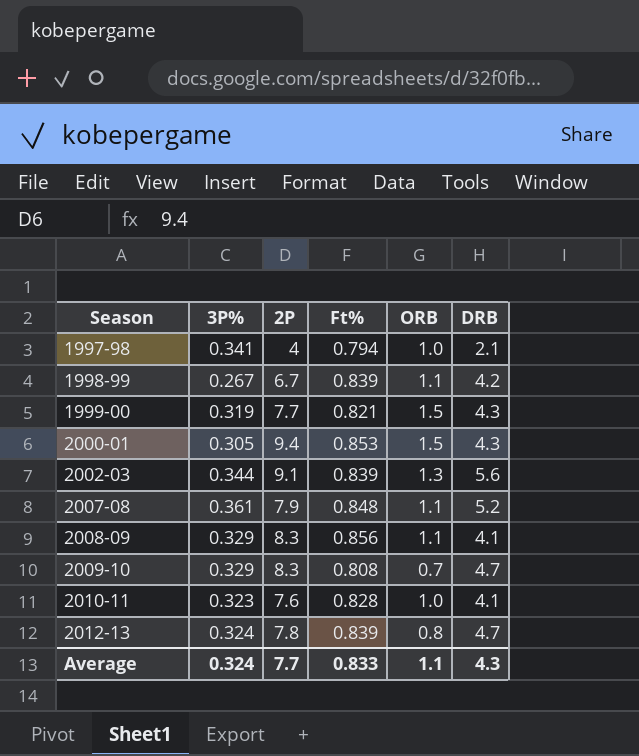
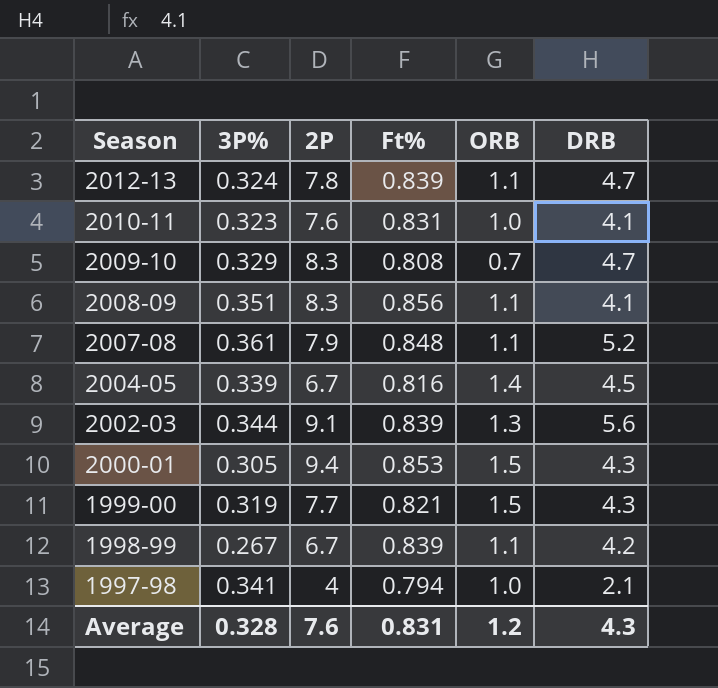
row order: Season ascending -> Season descending
2012-13 | ORB: 0.8 -> 1.1
2010-11 | Ft%: 0.828 -> 0.831
2008-09 | 3P%: 0.329 -> 0.351
row 2004-05: none -> 0.339 | 6.7 | 0.816 | 1.4 | 4.5
Average | 3P%: 0.324 -> 0.328
Average | 2P: 7.7 -> 7.6
Average | Ft%: 0.833 -> 0.831
Average | ORB: 1.1 -> 1.2

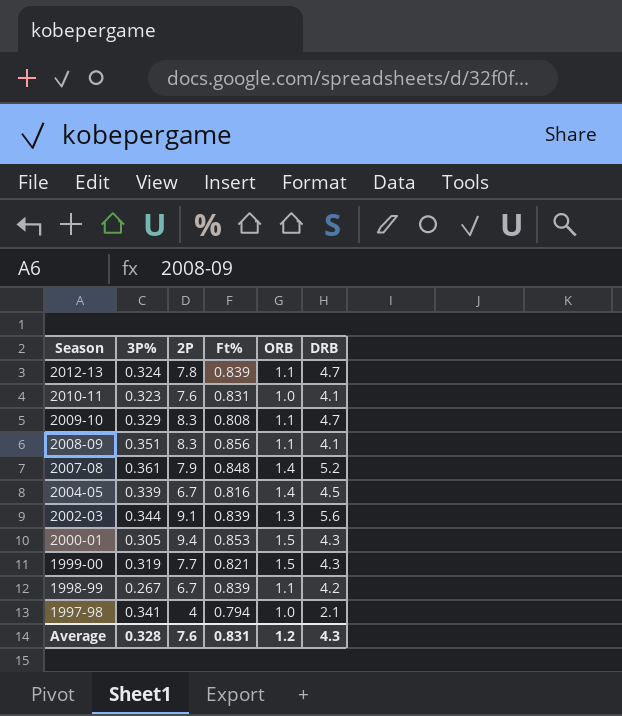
2009-10 | ORB: 0.7 -> 1.1
2007-08 | ORB: 1.1 -> 1.4

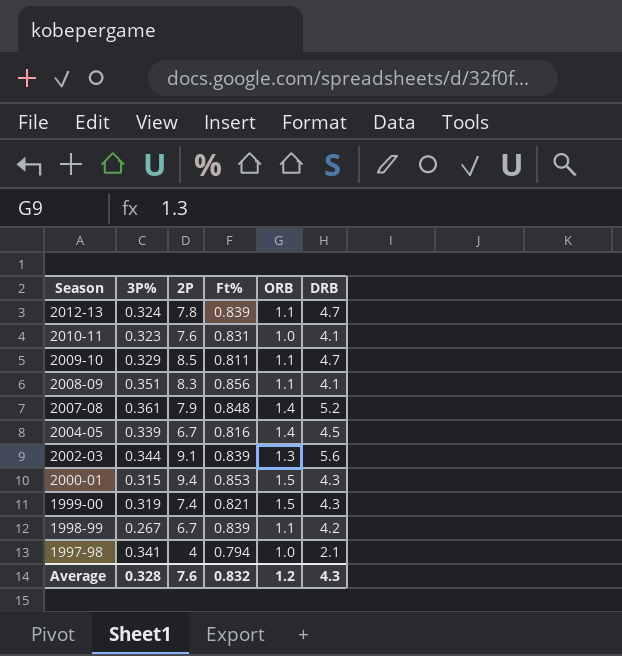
2009-10 | 2P: 8.3 -> 8.5
2009-10 | Ft%: 0.808 -> 0.811
2000-01 | 3P%: 0.305 -> 0.315
1999-00 | 2P: 7.7 -> 7.4
Average | Ft%: 0.831 -> 0.832

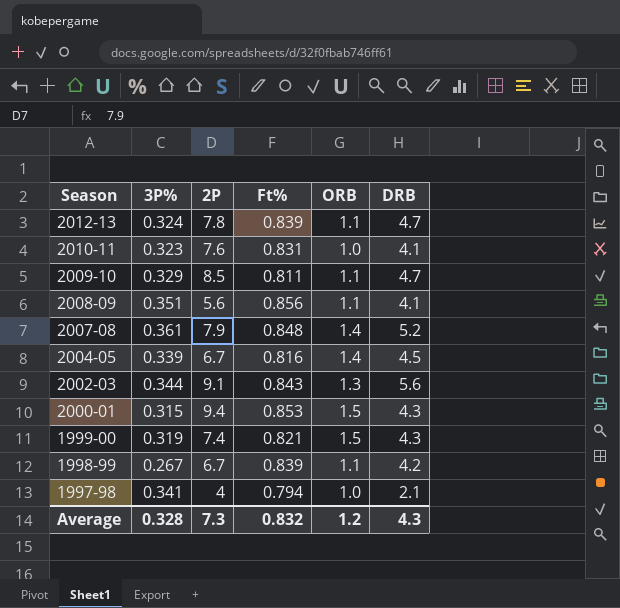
2008-09 | 2P: 8.3 -> 5.6
2002-03 | Ft%: 0.839 -> 0.843
Average | 2P: 7.6 -> 7.3

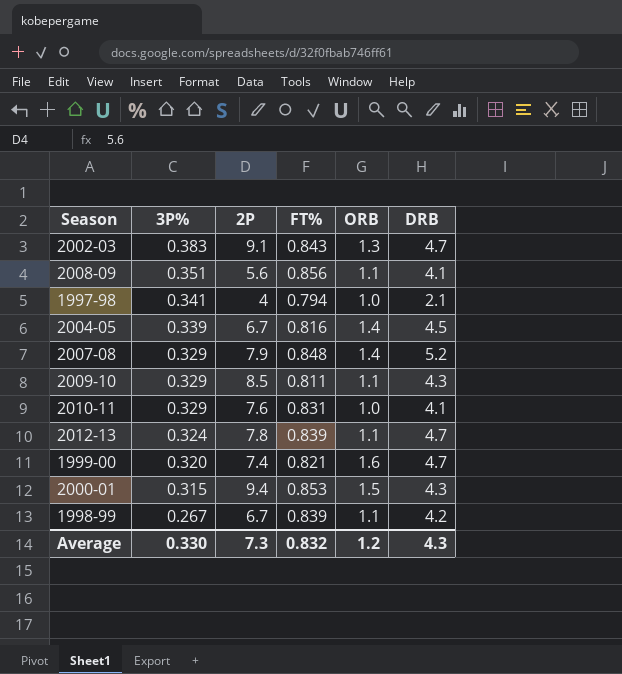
row order: Season descending -> 3P% descending
column name: Ft% -> FT%
2002-03 | 3P%: 0.344 -> 0.383
2002-03 | DRB: 5.6 -> 4.7
2007-08 | 3P%: 0.361 -> 0.329
2009-10 | DRB: 4.7 -> 4.3
2010-11 | 3P%: 0.323 -> 0.329
1999-00 | 3P%: 0.319 -> 0.320
1999-00 | ORB: 1.5 -> 1.6
1999-00 | DRB: 4.3 -> 4.7
Average | 3P%: 0.328 -> 0.330

